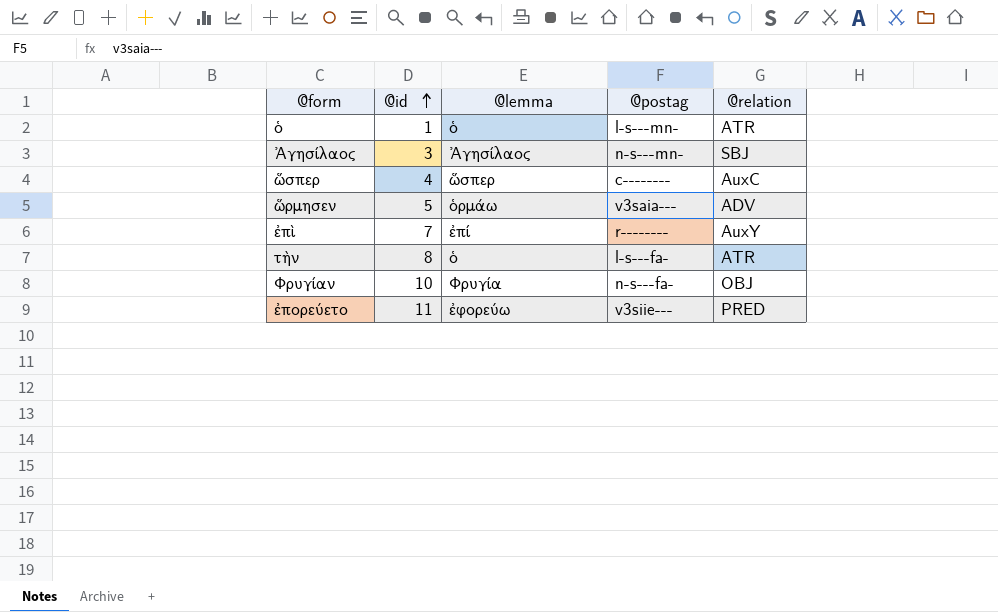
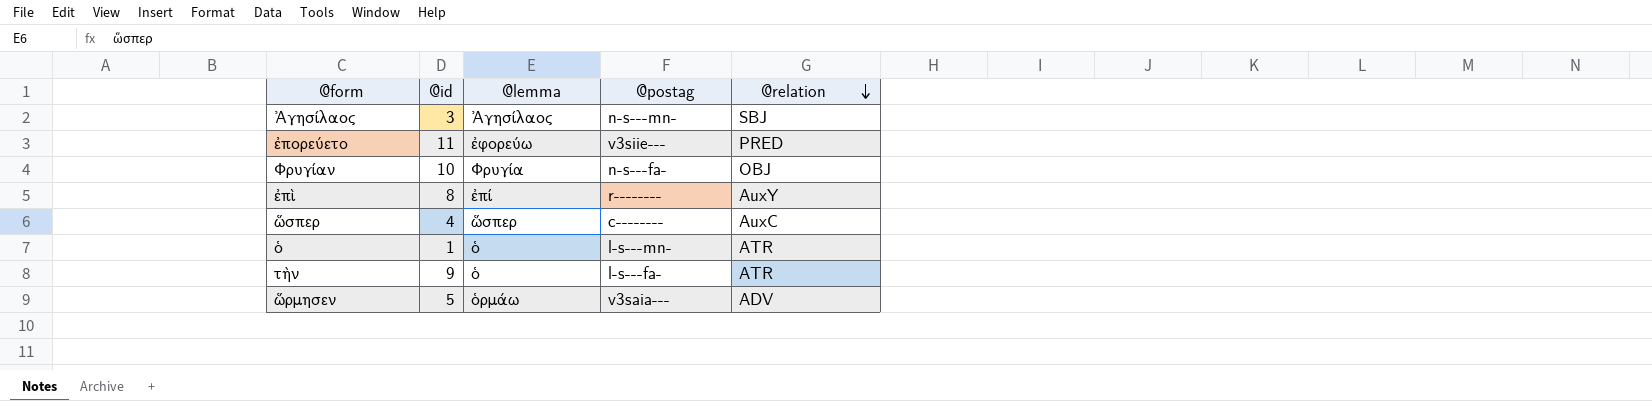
row order: @id ascending -> @relation descending
ἐπὶ | @id: 7 -> 8
τὴν | @id: 8 -> 9

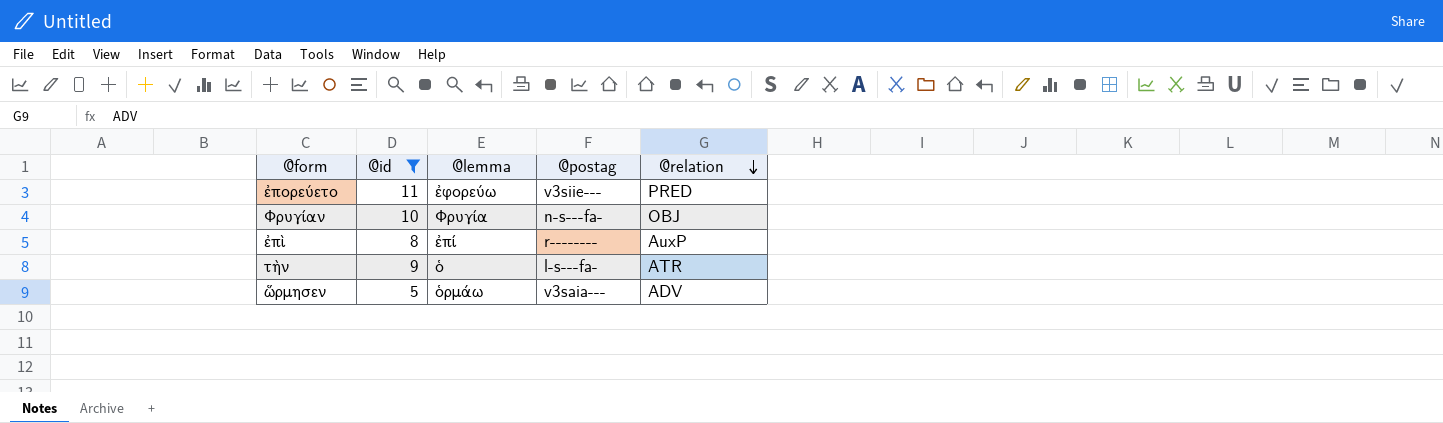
filter: none -> @id >= 5
ἐπὶ | @relation: AuxY -> AuxP

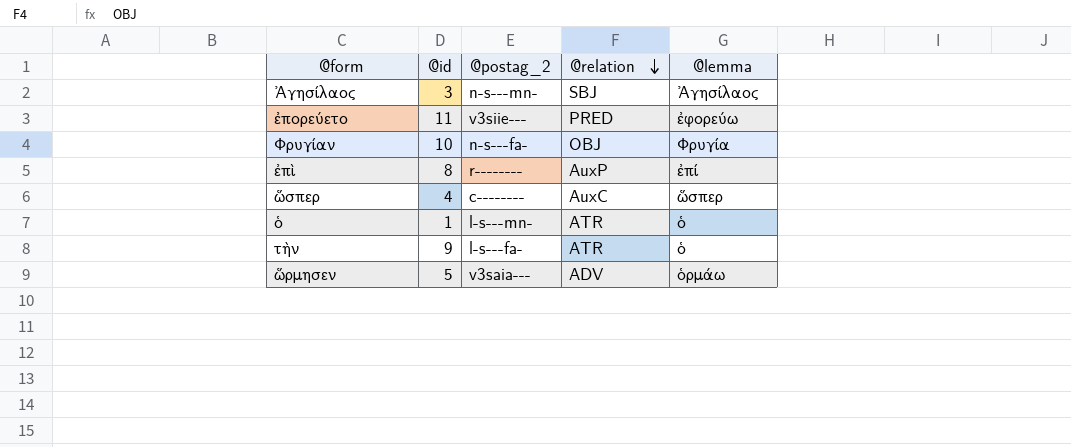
filter: @id >= 5 -> none
column name: @postag -> @postag_2
column @lemma | position: 3 -> 5

